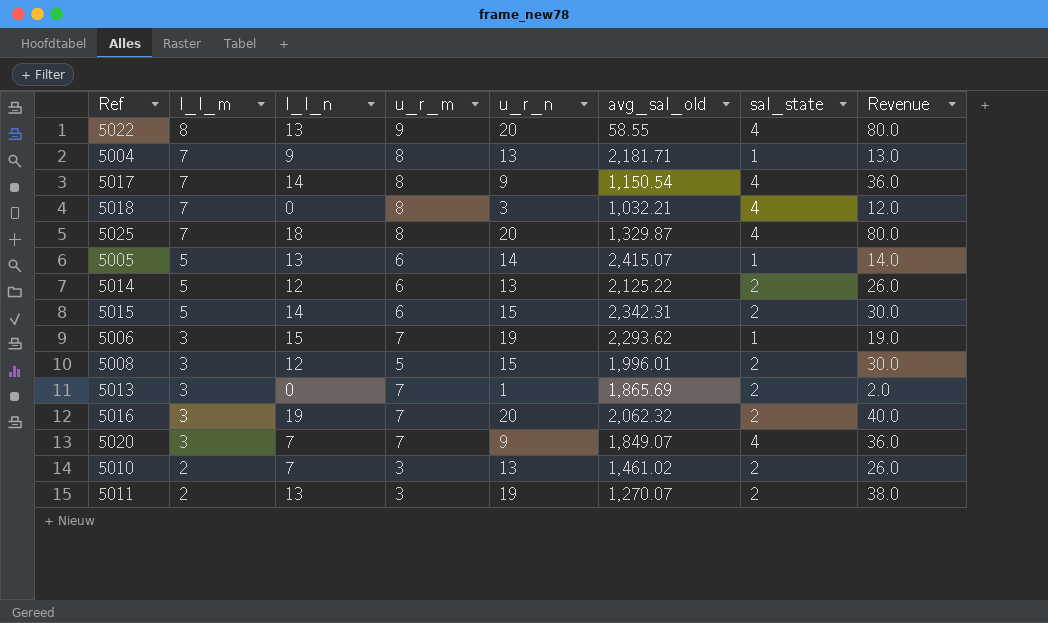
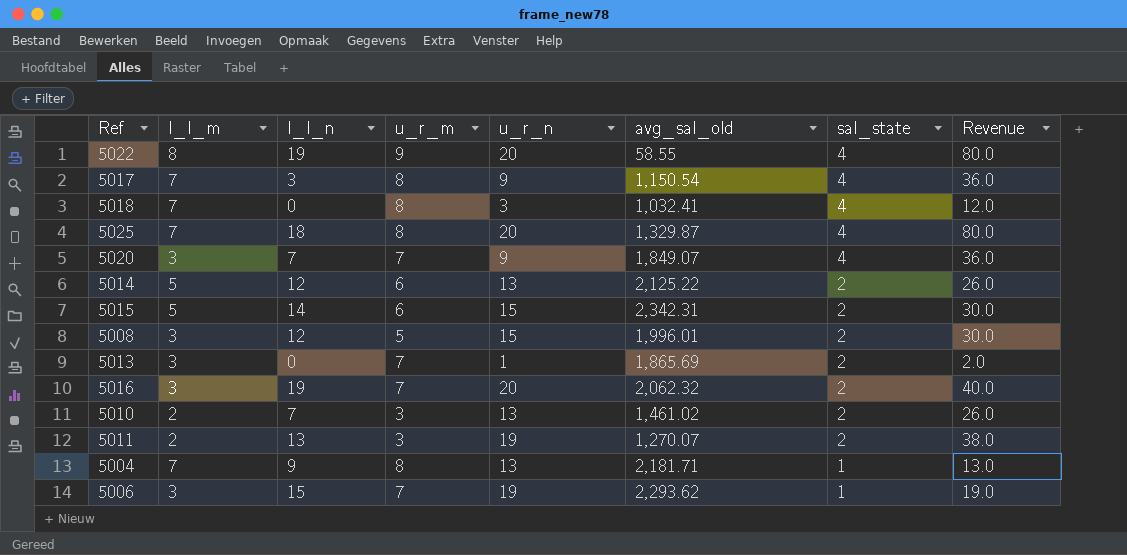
row order: l_l_m descending -> sal_state descending
row 5005: 5 | 13 | 6 | 14 | 2,415.07 | 1 | 14.0 -> none
5022 | l_l_n: 13 -> 19
5017 | l_l_n: 14 -> 3
5018 | avg_sal_old: 1,032.21 -> 1,032.41

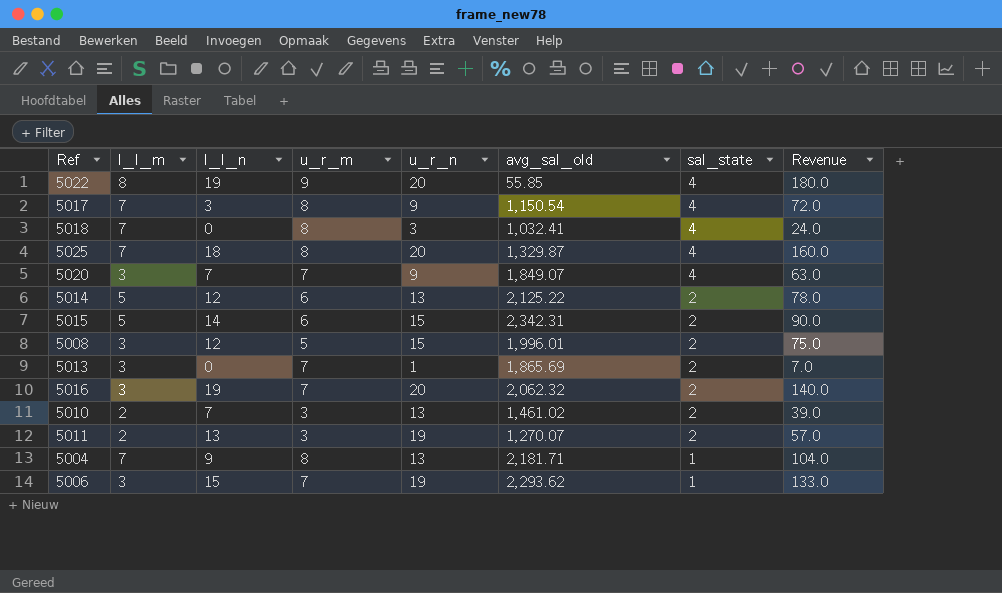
column Revenue | formula: [u_r_n] * [sal_state] -> [u_r_m] * [u_r_n]
5022 | avg_sal_old: 58.55 -> 55.85

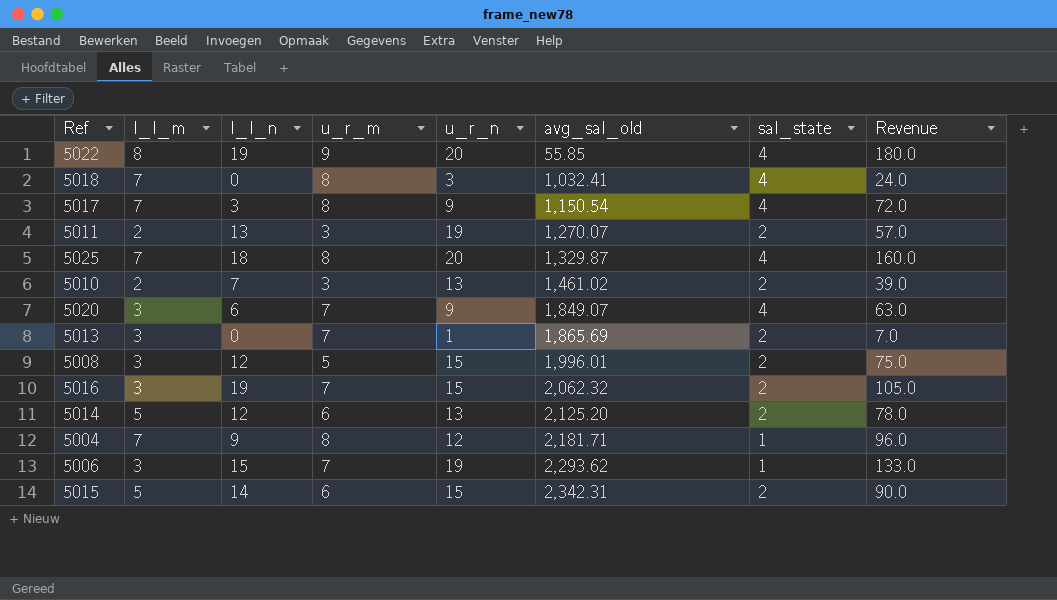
row order: sal_state descending -> avg_sal_old ascending
5020 | l_l_n: 7 -> 6
5016 | u_r_n: 20 -> 15
5016 | Revenue: 140.0 -> 105.0
5014 | avg_sal_old: 2,125.22 -> 2,125.20
5004 | u_r_n: 13 -> 12
5004 | Revenue: 104.0 -> 96.0

